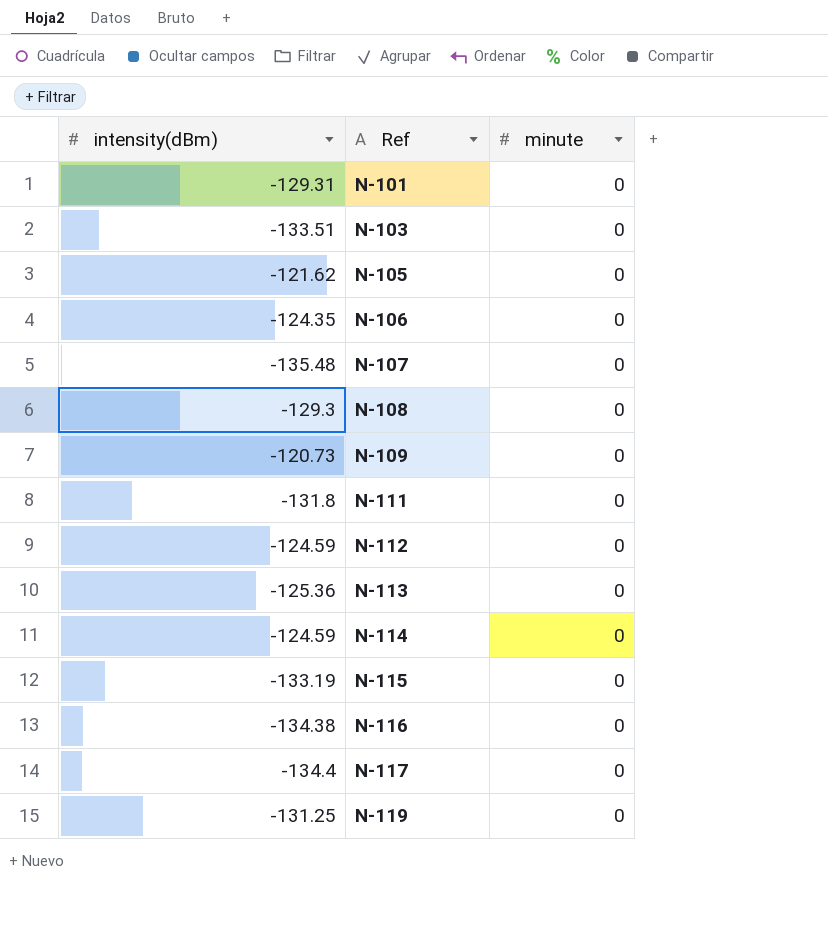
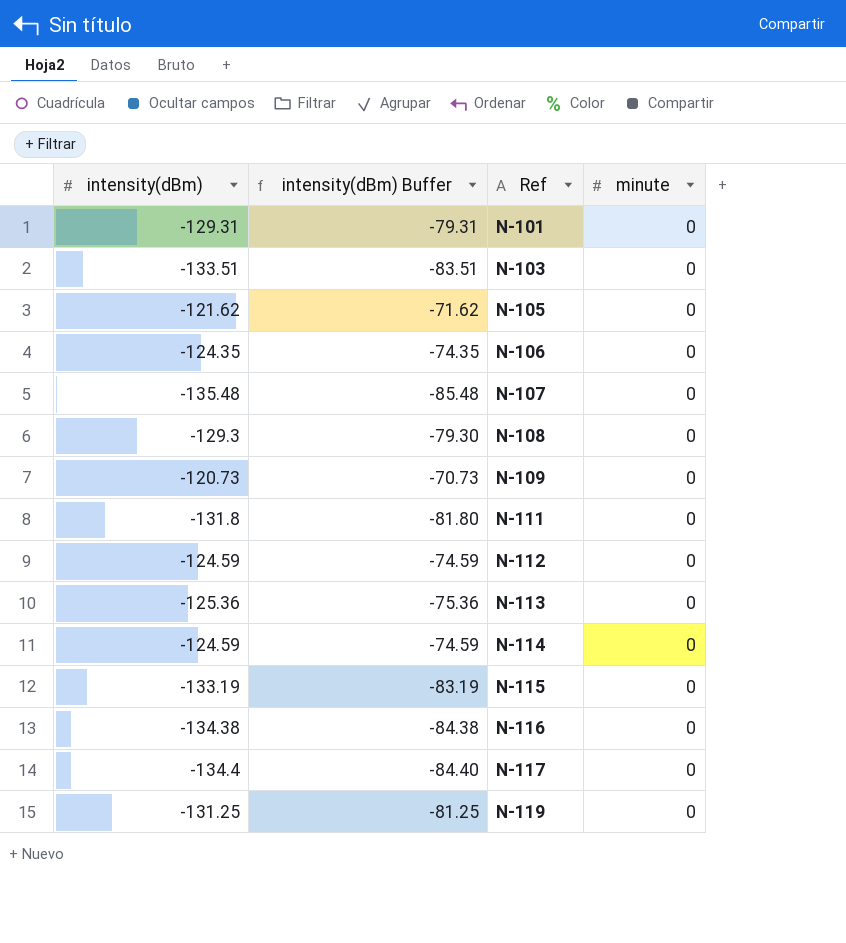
column intensity(dBm) Buffer | formula: none -> [intensity(dBm)] + 50

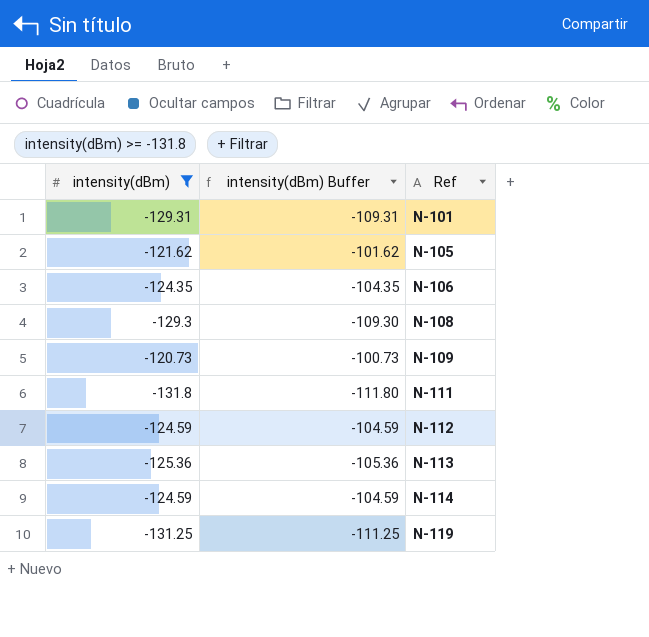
filter: none -> intensity(dBm) >= -131.8
column minute | position: 4 -> none
column intensity(dBm) Buffer | formula: [intensity(dBm)] + 50 -> [intensity(dBm)] + 20

